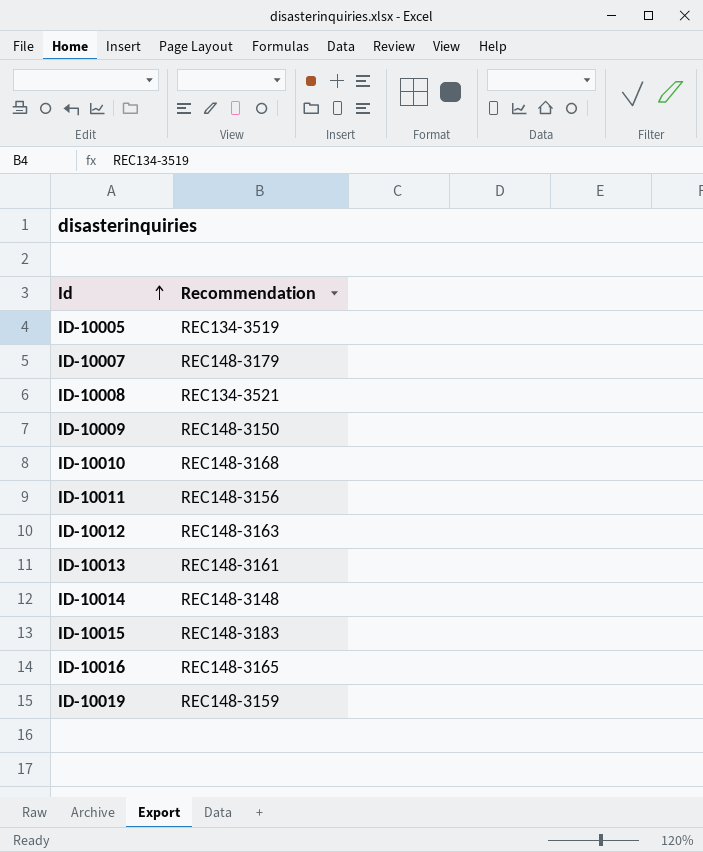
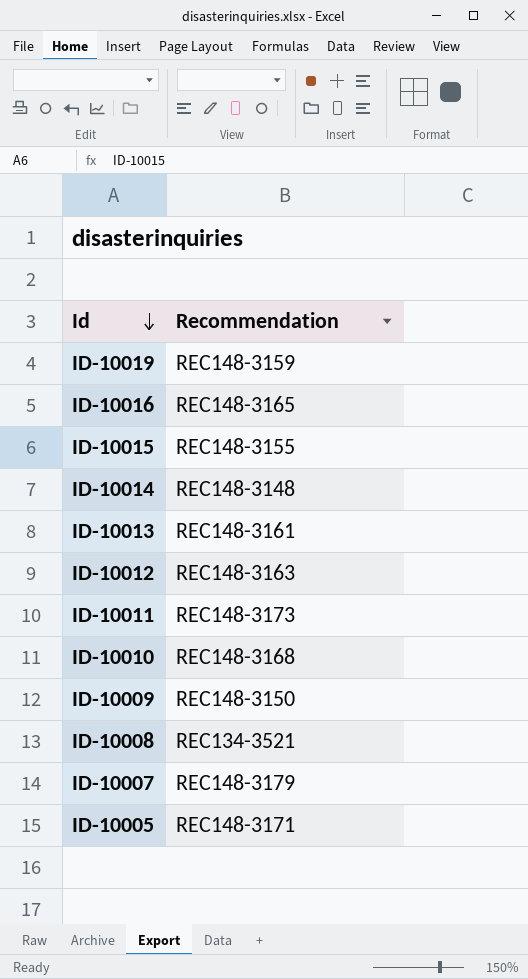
row order: Id ascending -> Id descending
ID-10015 | Recommendation: REC148-3183 -> REC148-3155
ID-10011 | Recommendation: REC148-3156 -> REC148-3173
ID-10005 | Recommendation: REC134-3519 -> REC148-3171

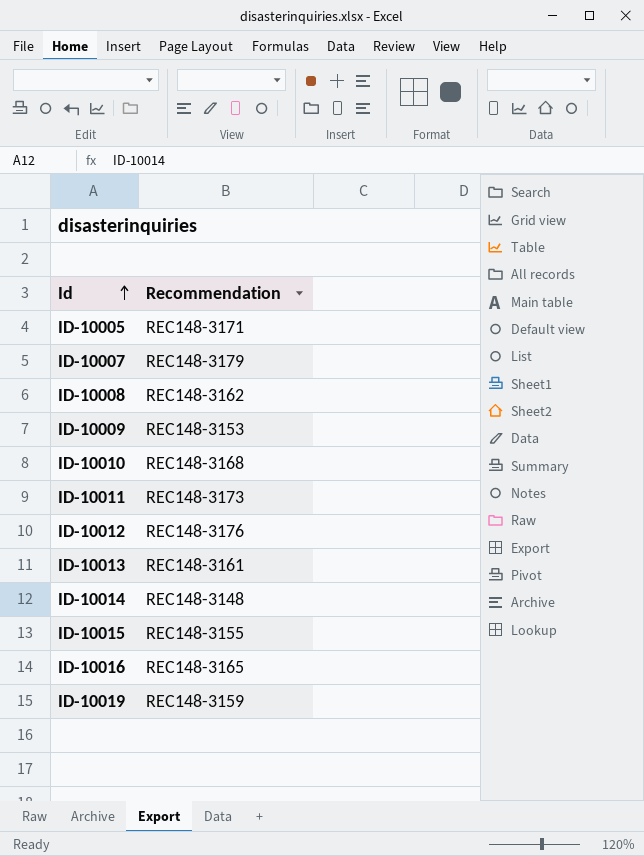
row order: Id descending -> Id ascending
ID-10008 | Recommendation: REC134-3521 -> REC148-3162
ID-10009 | Recommendation: REC148-3150 -> REC148-3153
ID-10012 | Recommendation: REC148-3163 -> REC148-3176

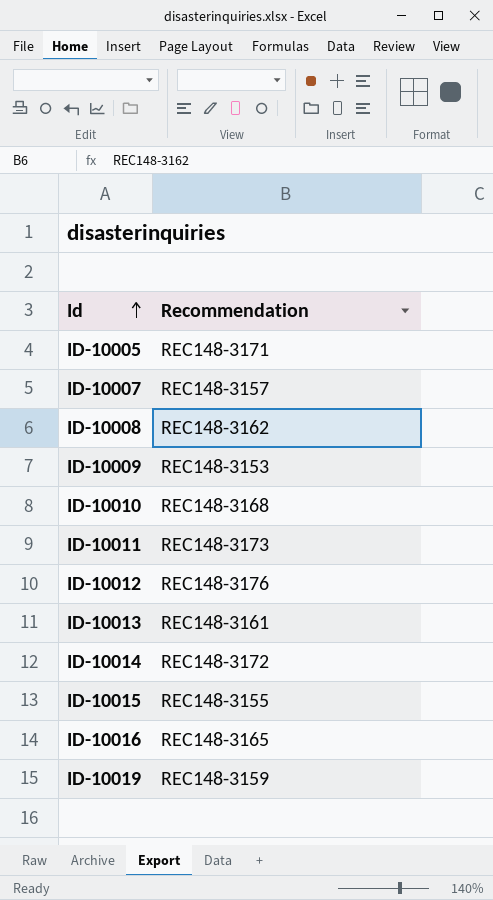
ID-10007 | Recommendation: REC148-3179 -> REC148-3157
ID-10014 | Recommendation: REC148-3148 -> REC148-3172

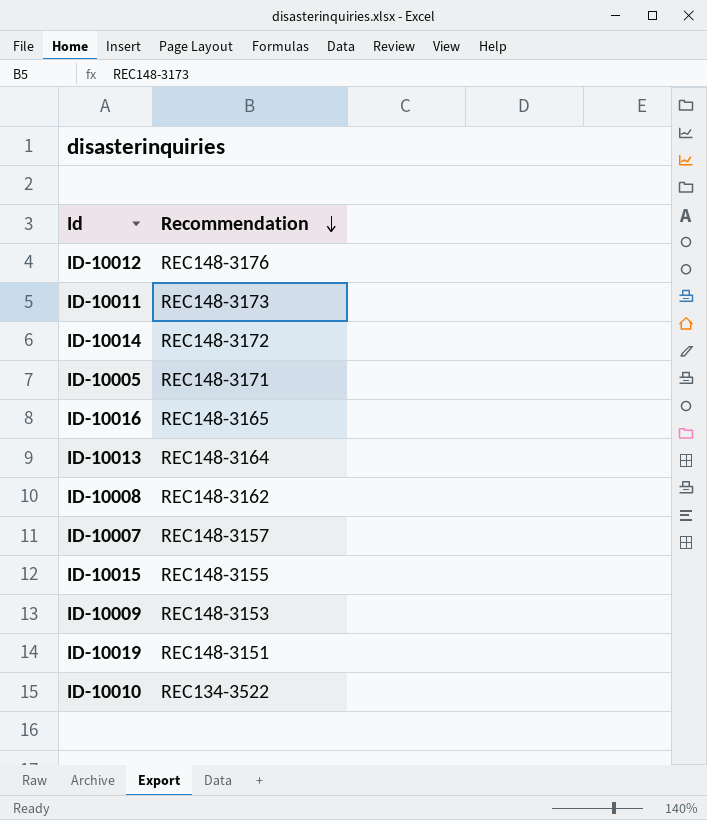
row order: Id ascending -> Recommendation descending
ID-10013 | Recommendation: REC148-3161 -> REC148-3164
ID-10019 | Recommendation: REC148-3159 -> REC148-3151
ID-10010 | Recommendation: REC148-3168 -> REC134-3522

